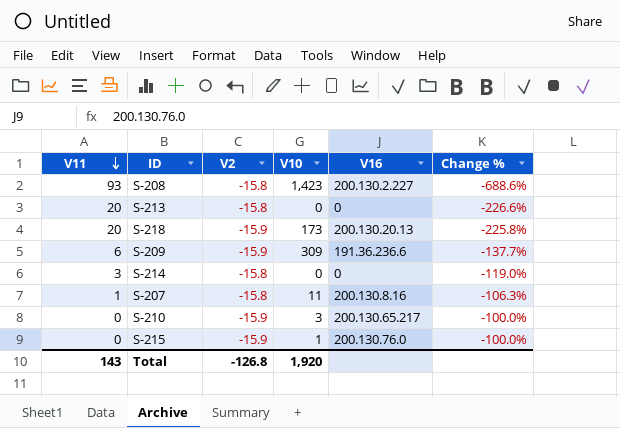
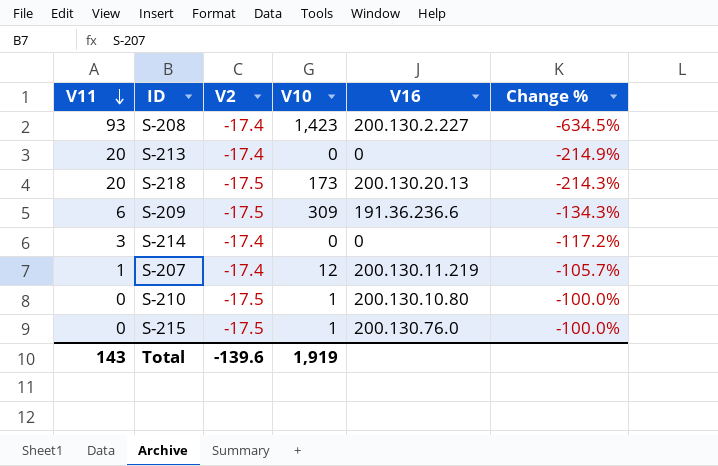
S-208 | V2: -15.8 -> -17.4
S-208 | Change %: -688.6% -> -634.5%
S-213 | V2: -15.8 -> -17.4
S-213 | Change %: -226.6% -> -214.9%
S-218 | V2: -15.9 -> -17.5
S-218 | Change %: -225.8% -> -214.3%
S-209 | V2: -15.9 -> -17.5
S-209 | Change %: -137.7% -> -134.3%
S-214 | V2: -15.8 -> -17.4
S-214 | Change %: -119.0% -> -117.2%
S-207 | V2: -15.8 -> -17.4
S-207 | V10: 11 -> 12
S-207 | V16: 200.130.8.16 -> 200.130.11.219
S-207 | Change %: -106.3% -> -105.7%
S-210 | V2: -15.9 -> -17.5
S-210 | V10: 3 -> 1
S-210 | V16: 200.130.65.217 -> 200.130.10.80
S-215 | V2: -15.9 -> -17.5
Total | V2: -126.8 -> -139.6
Total | V10: 1,920 -> 1,919

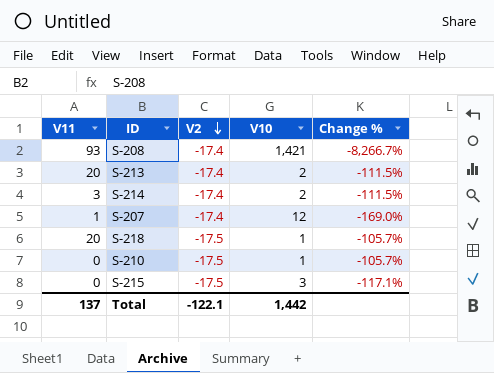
row order: V11 descending -> V2 descending
column V16 | position: 5 -> none
column Change % | formula: ([V11] - [V2]) / [V2] -> ([V10] - [V2]) / [V2]
row S-209: 6 | -17.5 | 309 | 191.36.236.6 | -134.3% -> none
S-208 | V10: 1,423 -> 1,421
S-213 | V10: 0 -> 2
S-214 | V10: 0 -> 2
S-218 | V10: 173 -> 1
S-215 | V10: 1 -> 3
Total | V11: 143 -> 137
Total | V2: -139.6 -> -122.1
Total | V10: 1,919 -> 1,442

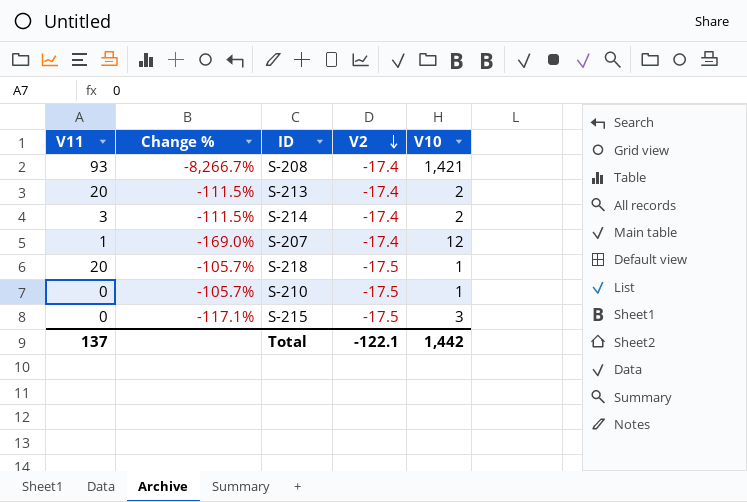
column Change % | position: 5 -> 2

